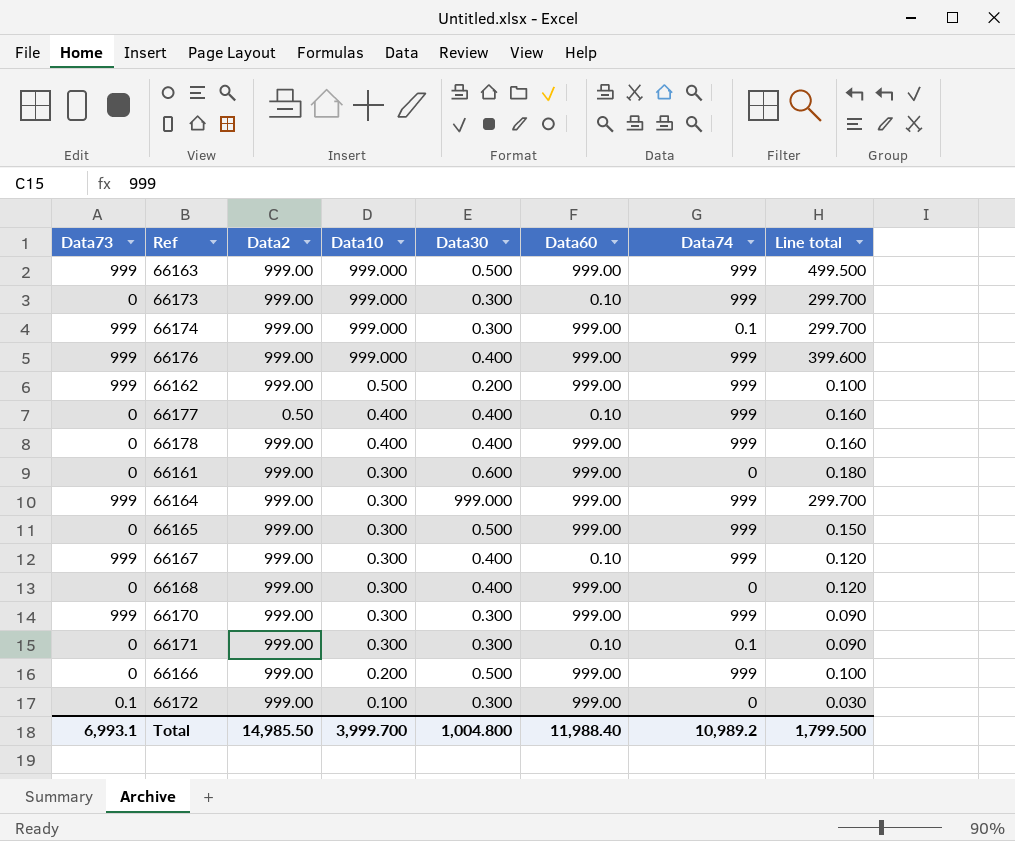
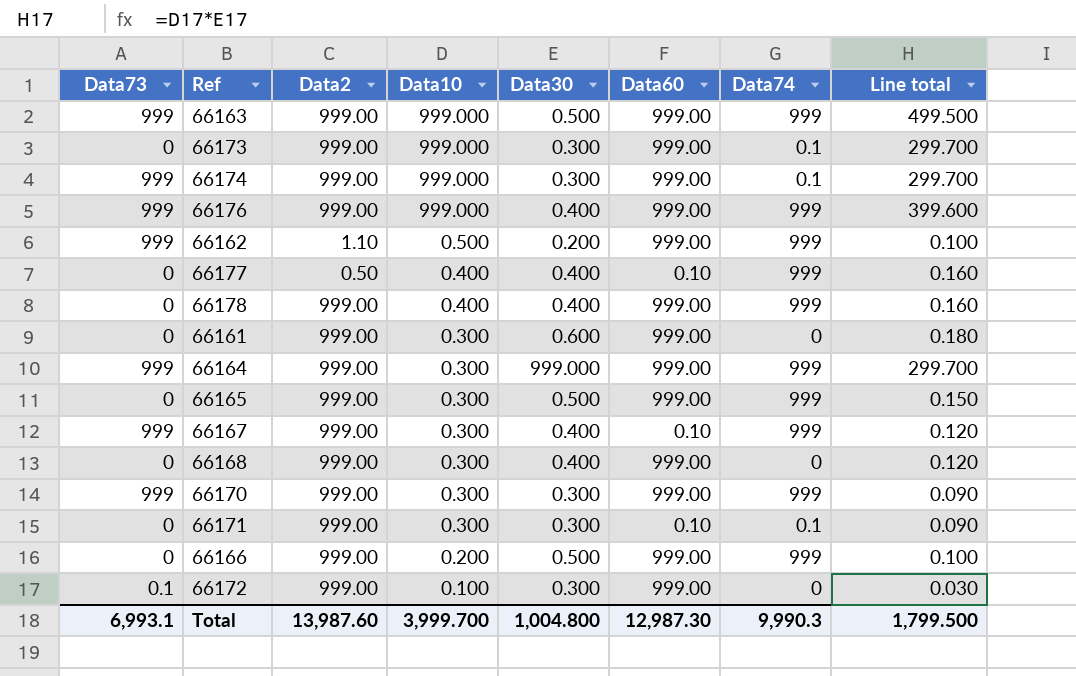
66173 | Data60: 0.10 -> 999.00
66173 | Data74: 999 -> 0.1
66162 | Data2: 999.00 -> 1.10
Total | Data2: 14,985.50 -> 13,987.60
Total | Data60: 11,988.40 -> 12,987.30
Total | Data74: 10,989.2 -> 9,990.3

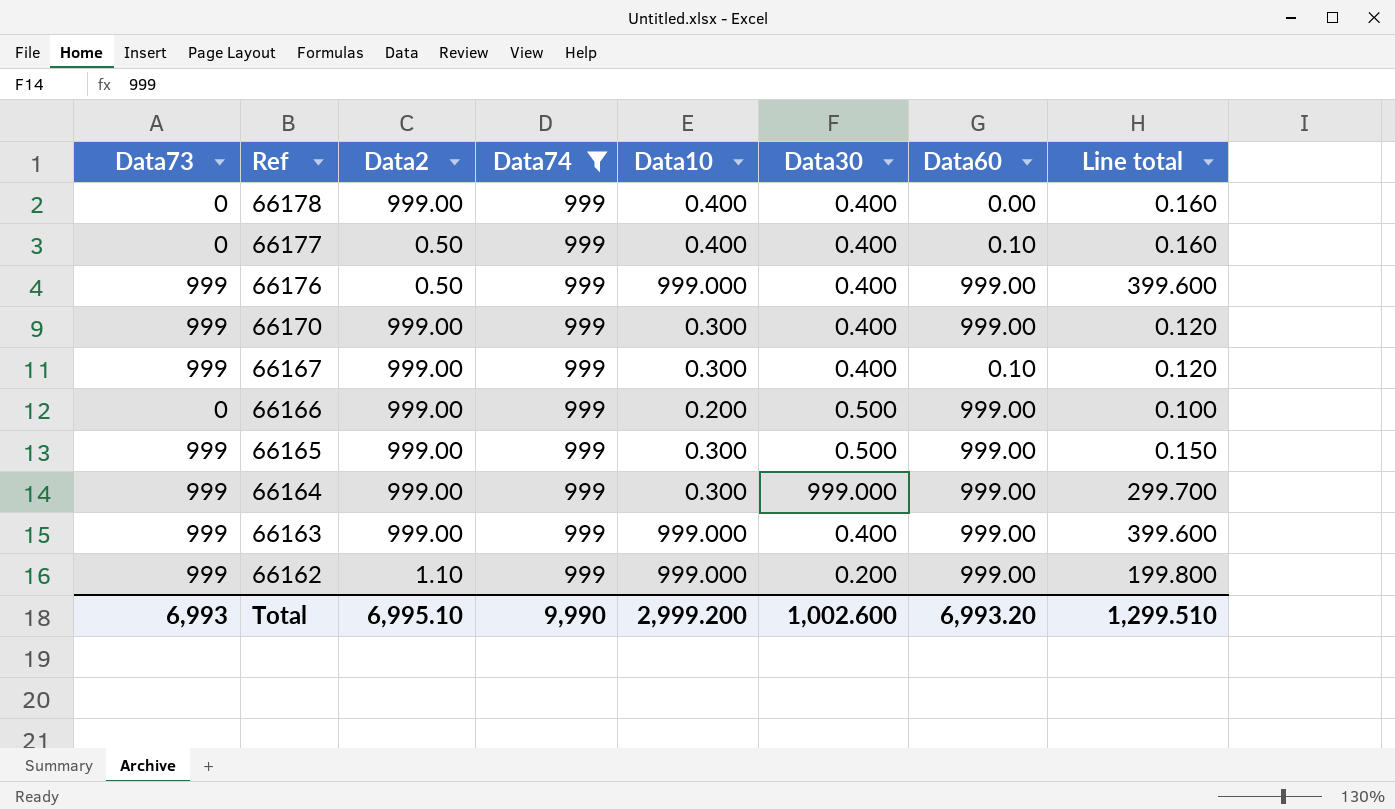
filter: none -> Data74 = 999
row order: Data10 descending -> Ref descending
column Data74 | position: 7 -> 4
66178 | Data60: 999.00 -> 0.00
66176 | Data2: 999.00 -> 0.50
66170 | Data30: 0.300 -> 0.400
66170 | Line total: 0.090 -> 0.120
66165 | Data73: 0 -> 999
66163 | Data30: 0.500 -> 0.400
66163 | Line total: 499.500 -> 399.600
66162 | Data10: 0.500 -> 999.000
66162 | Line total: 0.100 -> 199.800
Total | Data73: 6,993.1 -> 6,993
Total | Data2: 13,987.60 -> 6,995.10
Total | Data74: 9,990.3 -> 9,990
Total | Data10: 3,999.700 -> 2,999.200
Total | Data30: 1,004.800 -> 1,002.600
Total | Data60: 12,987.30 -> 6,993.20
Total | Line total: 1,799.500 -> 1,299.510

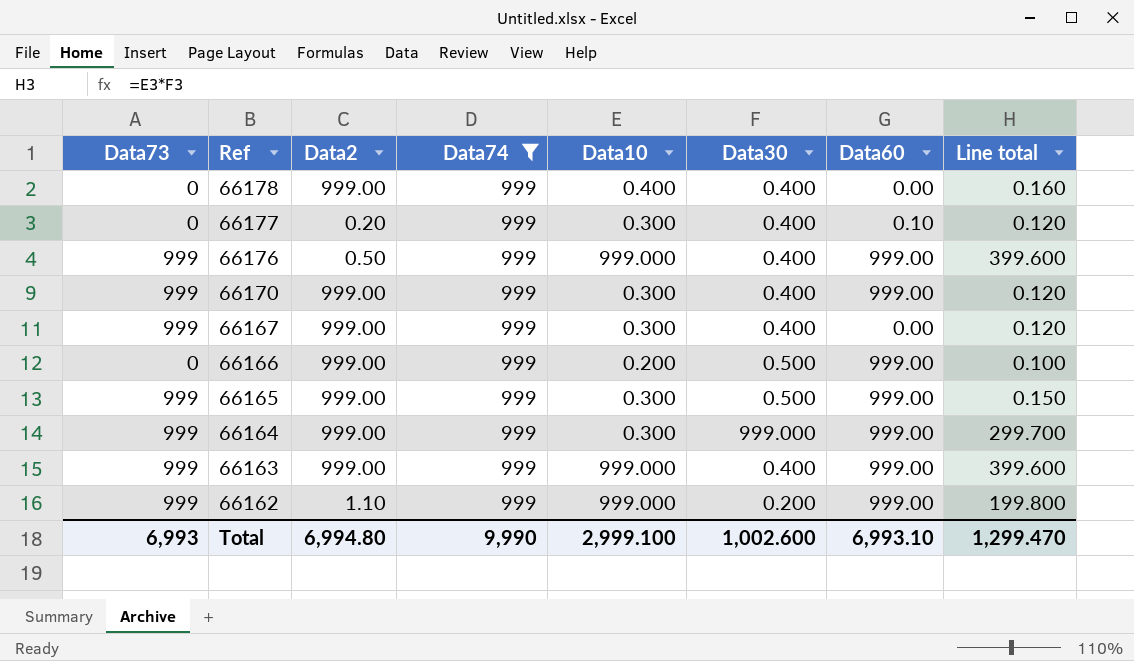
66177 | Data2: 0.50 -> 0.20
66177 | Data10: 0.400 -> 0.300
66177 | Line total: 0.160 -> 0.120
66167 | Data60: 0.10 -> 0.00
Total | Data2: 6,995.10 -> 6,994.80
Total | Data10: 2,999.200 -> 2,999.100
Total | Data60: 6,993.20 -> 6,993.10
Total | Line total: 1,299.510 -> 1,299.470

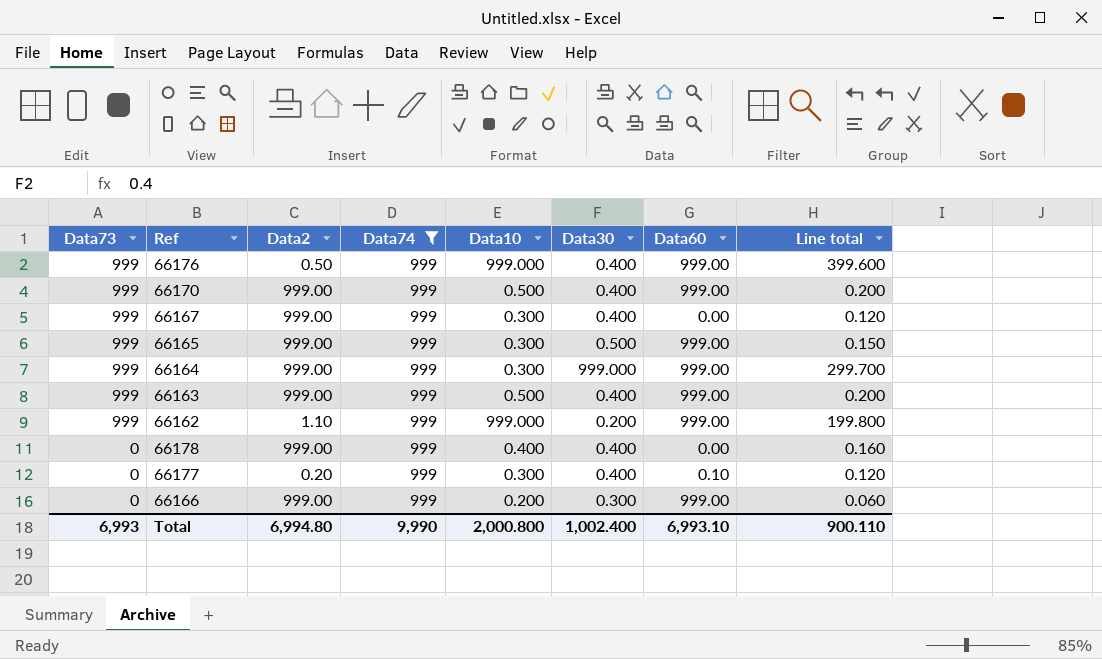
row order: Ref descending -> Data73 descending
66170 | Data10: 0.300 -> 0.500
66170 | Line total: 0.120 -> 0.200
66163 | Data10: 999.000 -> 0.500
66163 | Line total: 399.600 -> 0.200
66166 | Data30: 0.500 -> 0.300
66166 | Line total: 0.100 -> 0.060
Total | Data10: 2,999.100 -> 2,000.800
Total | Data30: 1,002.600 -> 1,002.400
Total | Line total: 1,299.470 -> 900.110

